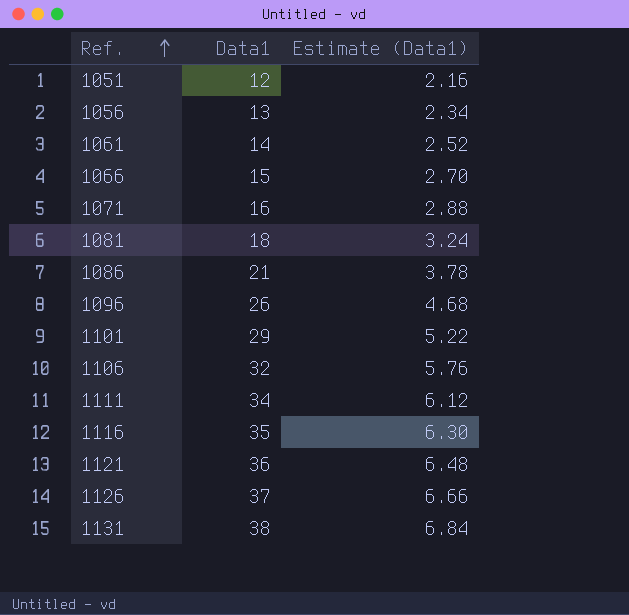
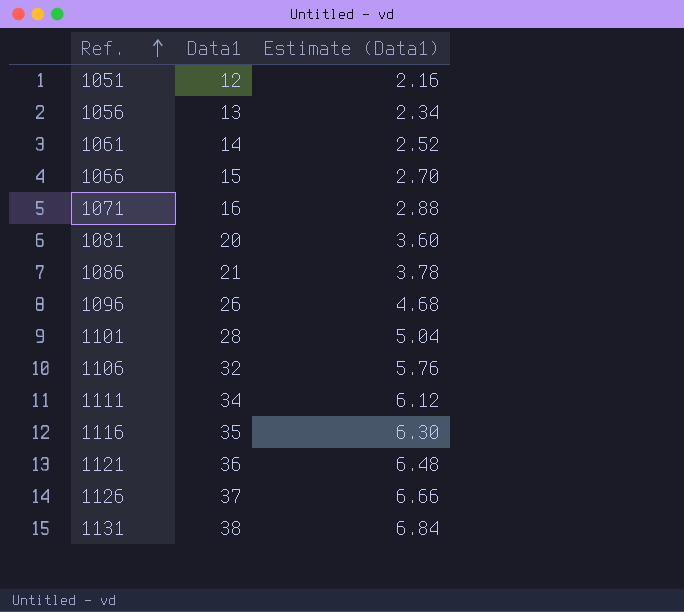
1081 | Data1: 18 -> 20
1081 | Estimate (Data1): 3.24 -> 3.60
1101 | Data1: 29 -> 28
1101 | Estimate (Data1): 5.22 -> 5.04

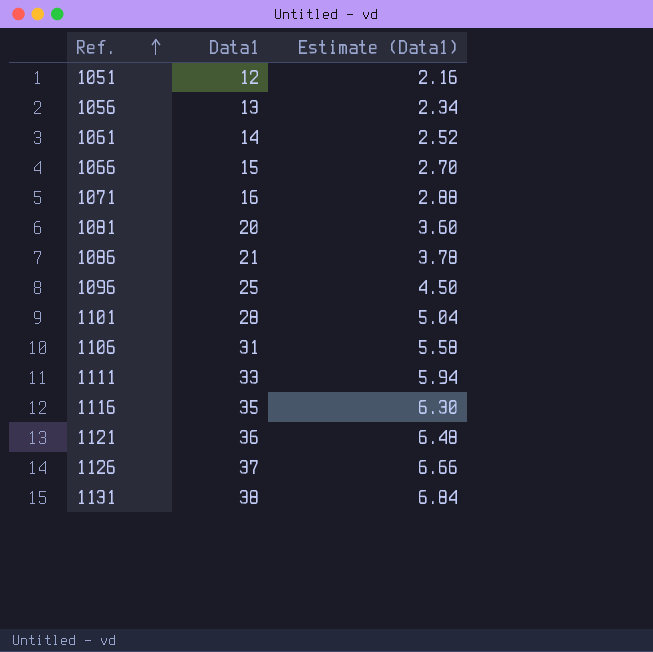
1096 | Data1: 26 -> 25
1096 | Estimate (Data1): 4.68 -> 4.50
1106 | Data1: 32 -> 31
1106 | Estimate (Data1): 5.76 -> 5.58
1111 | Data1: 34 -> 33
1111 | Estimate (Data1): 6.12 -> 5.94

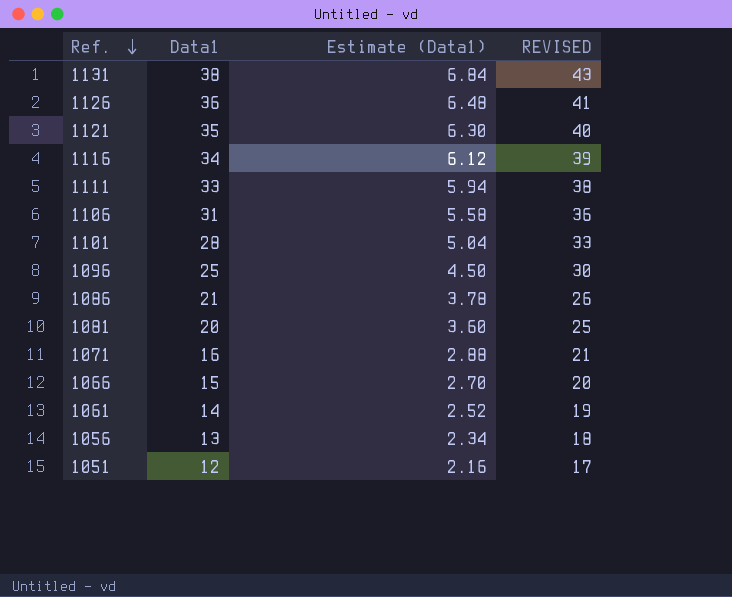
row order: Ref. ascending -> Ref. descending
column REVISED | formula: none -> [Data1] + 5
1126 | Data1: 37 -> 36
1126 | Estimate (Data1): 6.66 -> 6.48
1121 | Data1: 36 -> 35
1121 | Estimate (Data1): 6.48 -> 6.30
1116 | Data1: 35 -> 34
1116 | Estimate (Data1): 6.30 -> 6.12

